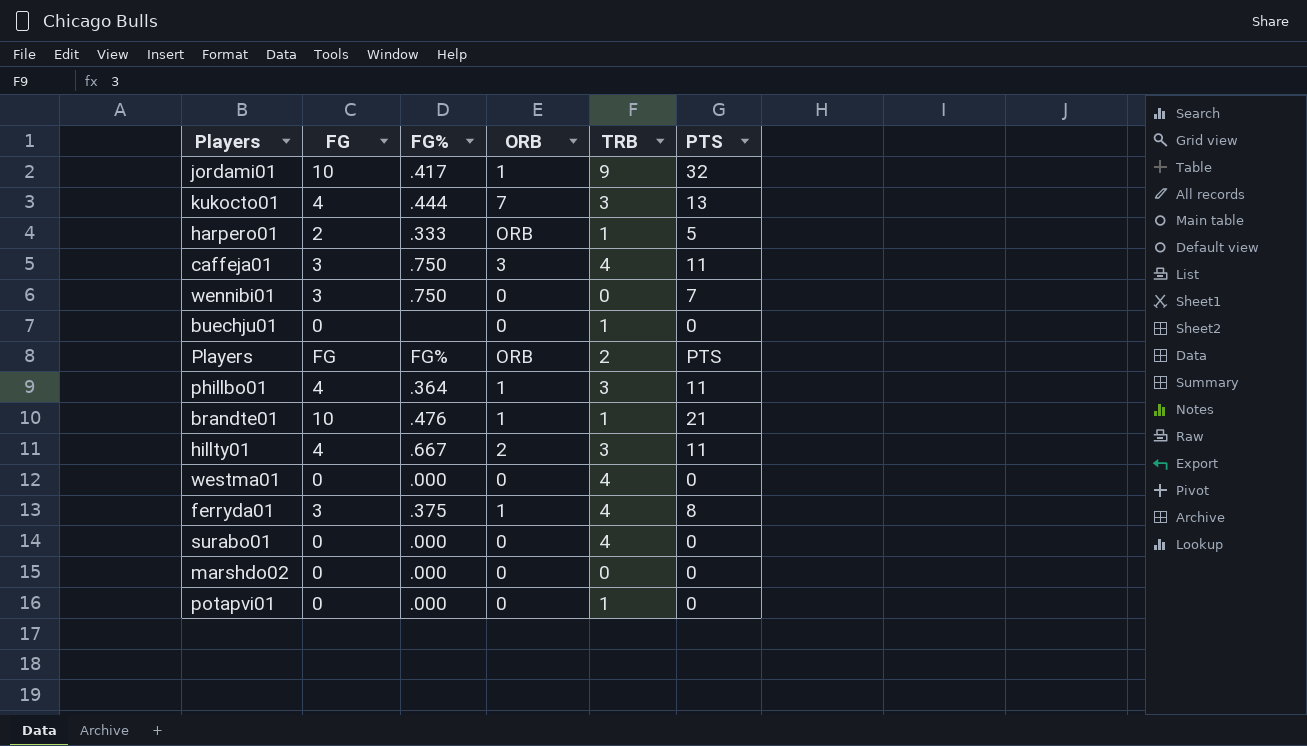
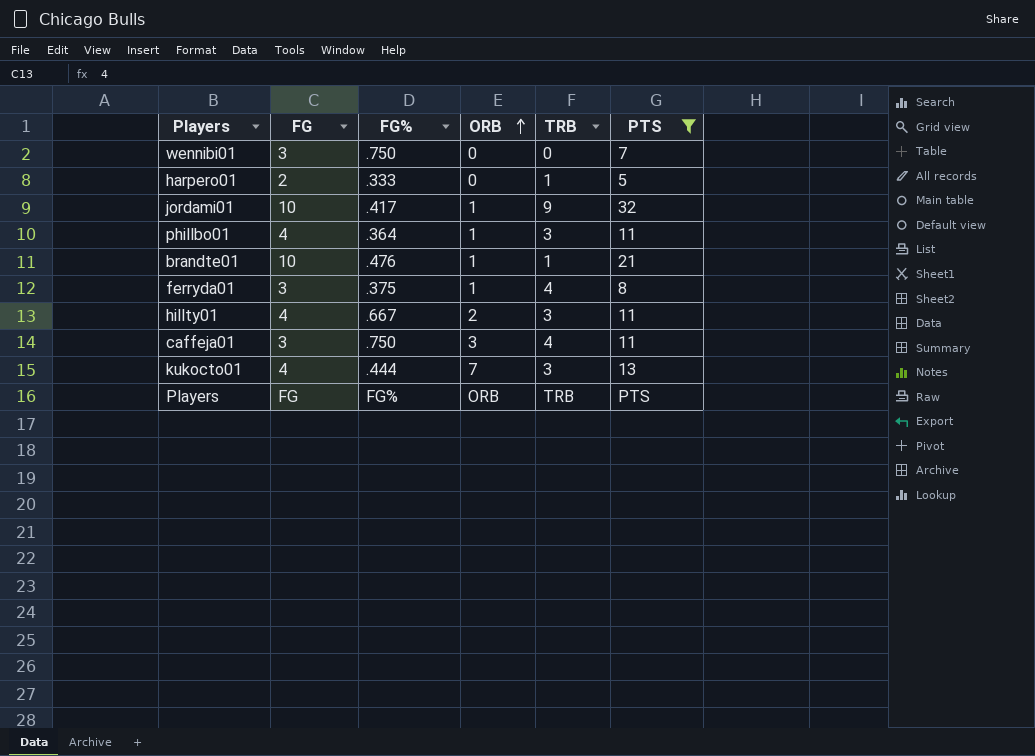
filter: none -> PTS != 0
row order: none -> ORB ascending
harpero01 | ORB: ORB -> 0
Players | TRB: 2 -> TRB

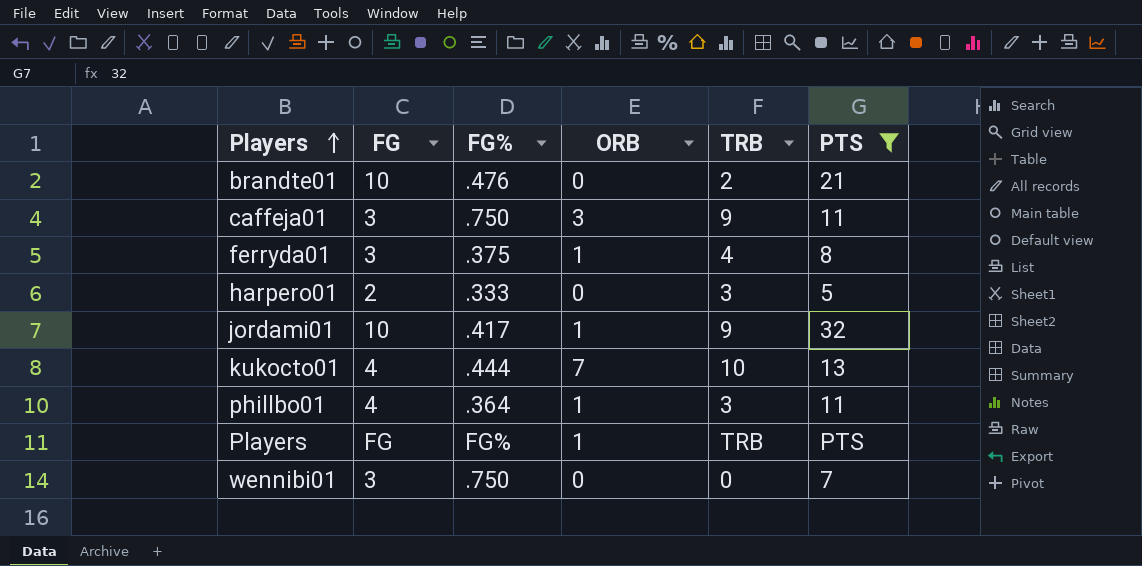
row order: ORB ascending -> Players ascending
row hillty01: 4 | .667 | 2 | 3 | 11 -> none
brandte01 | ORB: 1 -> 0
brandte01 | TRB: 1 -> 2
caffeja01 | TRB: 4 -> 9
harpero01 | TRB: 1 -> 3
kukocto01 | TRB: 3 -> 10
Players | ORB: ORB -> 1

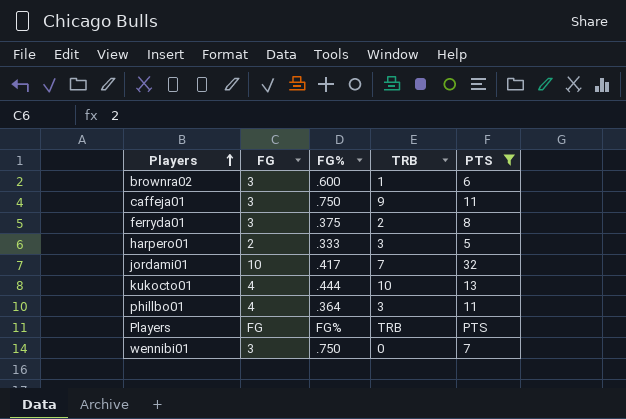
column ORB | position: 4 -> none
row brandte01: 10 | .476 | 0 | 2 | 21 -> none
row brownra02: none -> 3 | .600 | 1 | 6
ferryda01 | TRB: 4 -> 2
jordami01 | TRB: 9 -> 7

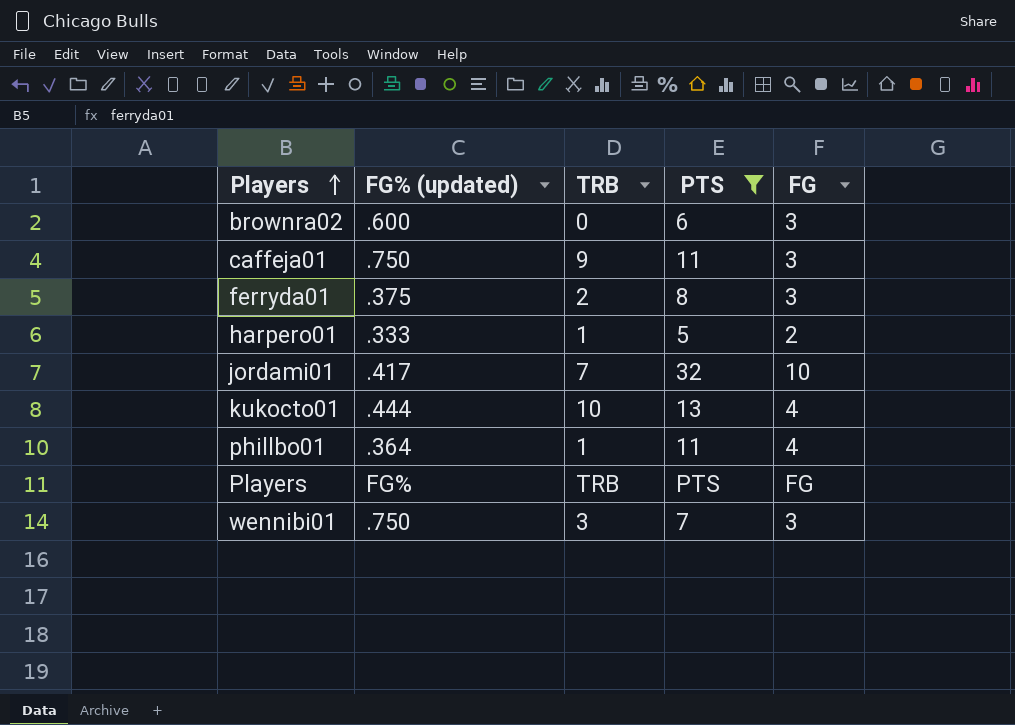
column name: FG% -> FG% (updated)
column FG | position: 2 -> 5
brownra02 | TRB: 1 -> 0
harpero01 | TRB: 3 -> 1
phillbo01 | TRB: 3 -> 1
wennibi01 | TRB: 0 -> 3

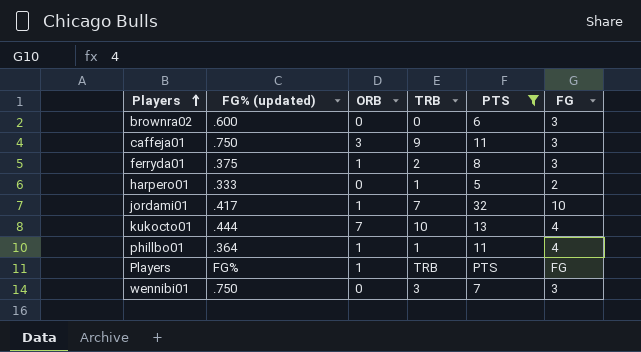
column ORB | position: none -> 3

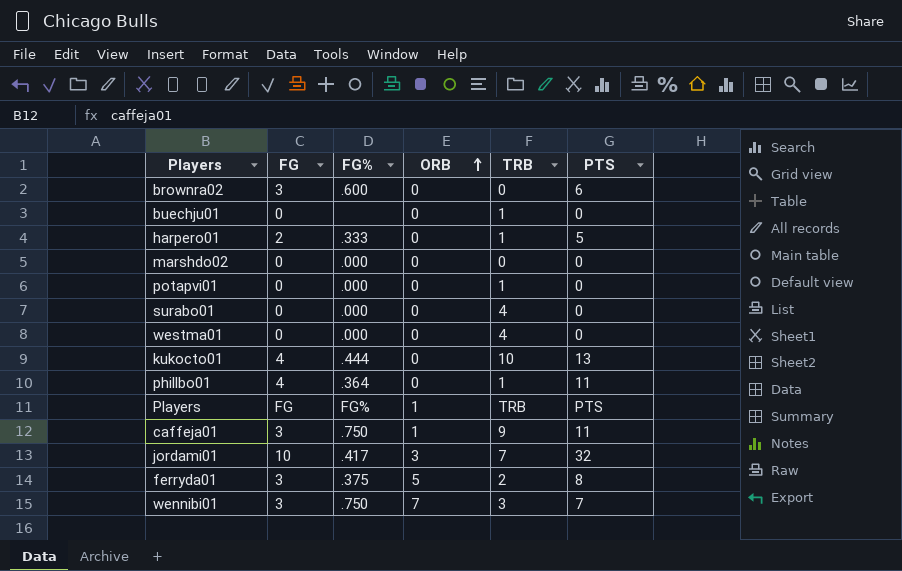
filter: PTS != 0 -> none
row order: Players ascending -> ORB ascending
column FG | position: 6 -> 2
column name: FG% (updated) -> FG%
kukocto01 | ORB: 7 -> 0
phillbo01 | ORB: 1 -> 0
caffeja01 | ORB: 3 -> 1
jordami01 | ORB: 1 -> 3
ferryda01 | ORB: 1 -> 5
wennibi01 | ORB: 0 -> 7

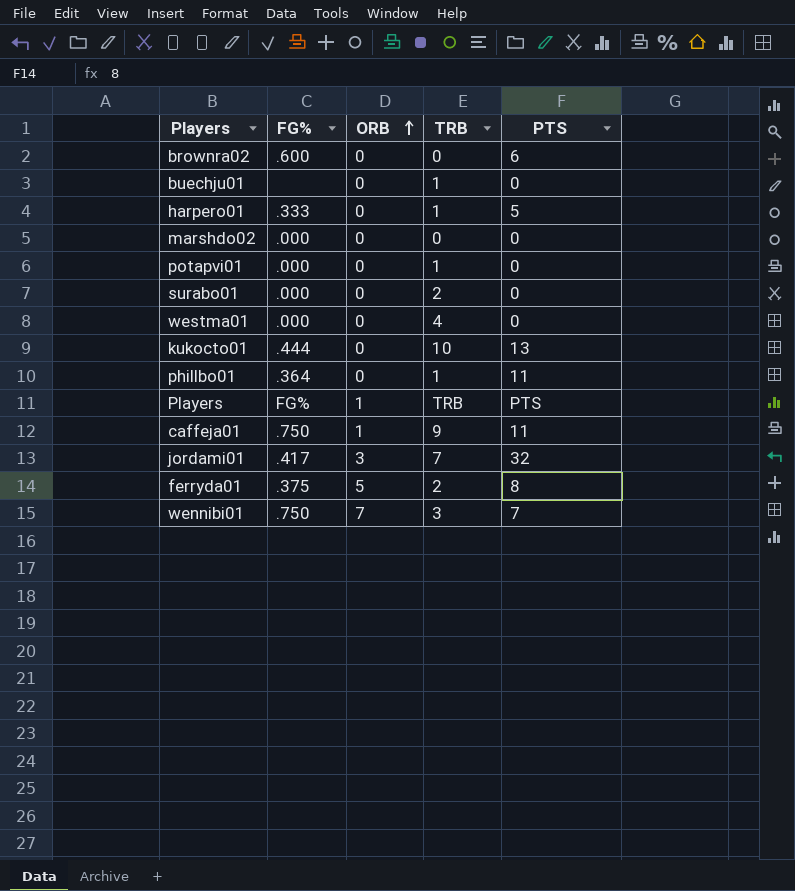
column FG | position: 2 -> none
surabo01 | TRB: 4 -> 2

